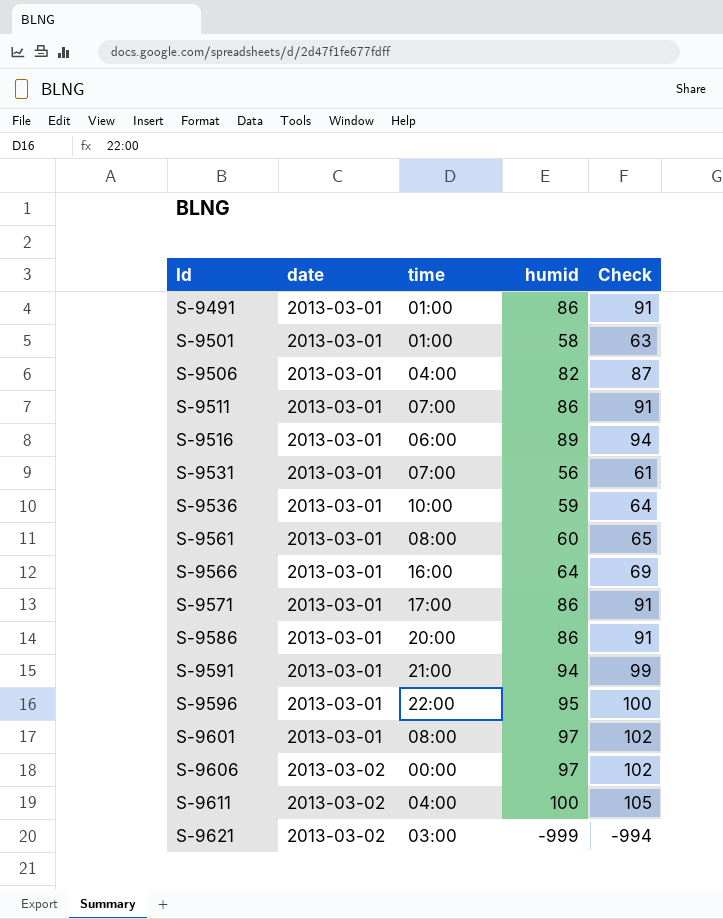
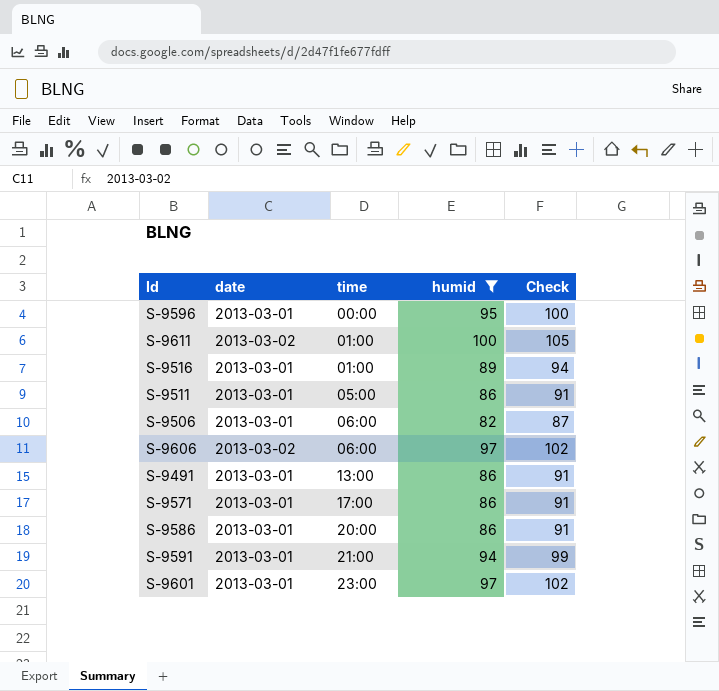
filter: none -> humid >= 82
row order: Id ascending -> time ascending
S-9596 | time: 22:00 -> 00:00
S-9611 | time: 04:00 -> 01:00
S-9516 | time: 06:00 -> 01:00
S-9511 | time: 07:00 -> 05:00
S-9506 | time: 04:00 -> 06:00
S-9606 | time: 00:00 -> 06:00
S-9491 | time: 01:00 -> 13:00
S-9601 | time: 08:00 -> 23:00

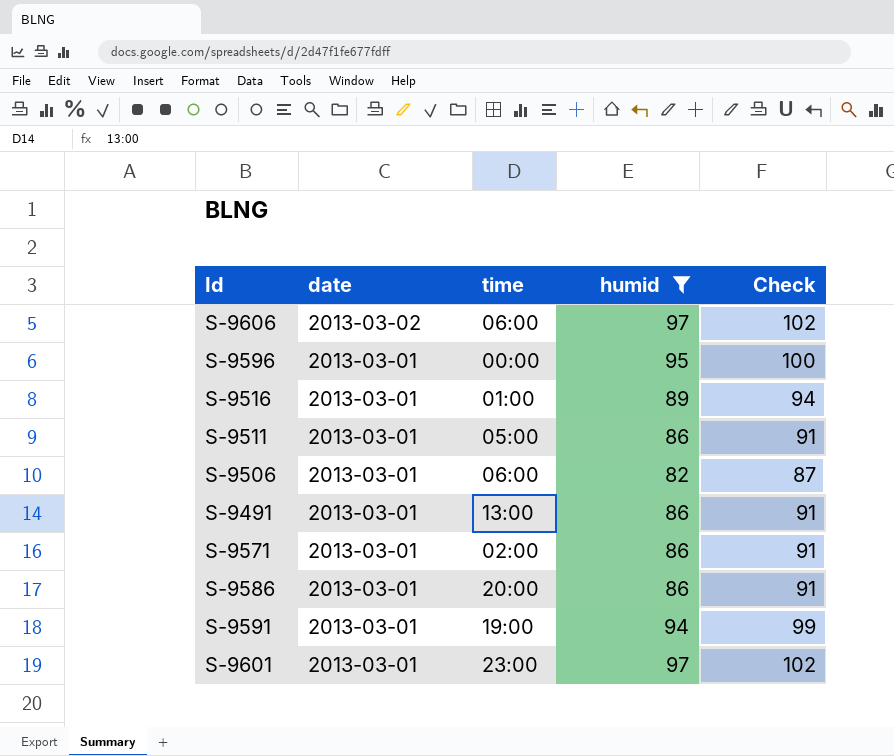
row order: time ascending -> date descending
row S-9611: 2013-03-02 | 01:00 | 100 | 105 -> none
S-9571 | time: 17:00 -> 02:00
S-9591 | time: 21:00 -> 19:00

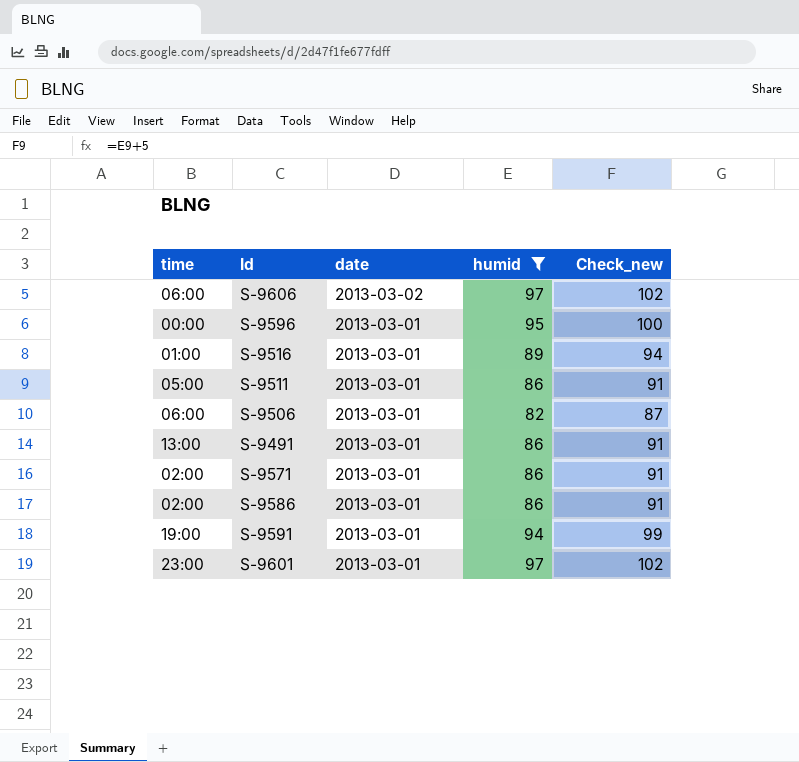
column time | position: 3 -> 1
column name: Check -> Check_new
S-9586 | time: 20:00 -> 02:00

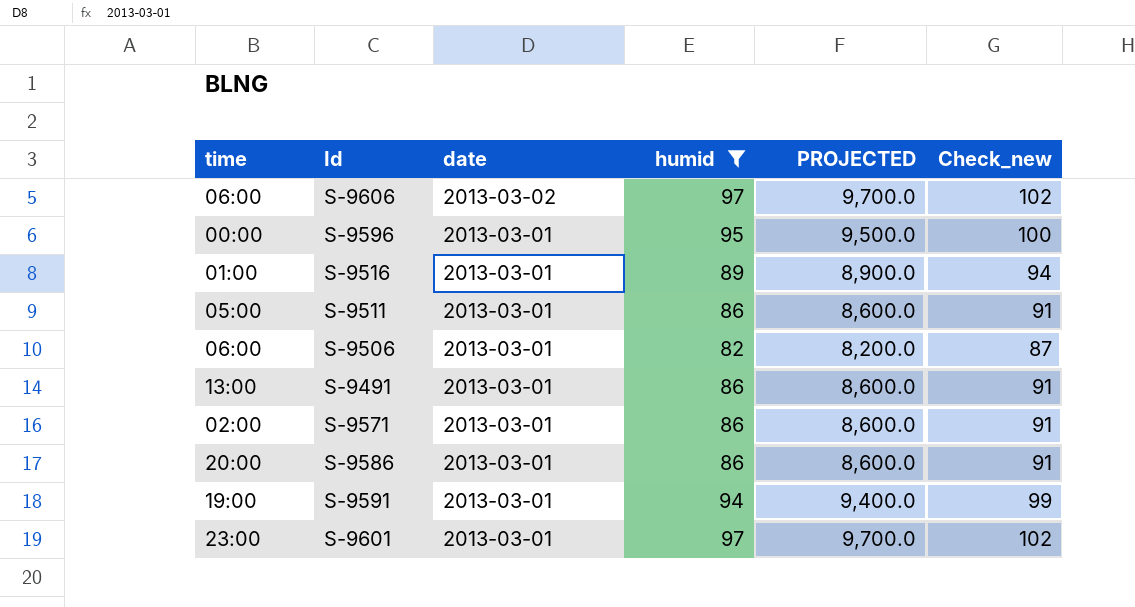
column PROJECTED | formula: none -> [humid] * 100
S-9586 | time: 02:00 -> 20:00

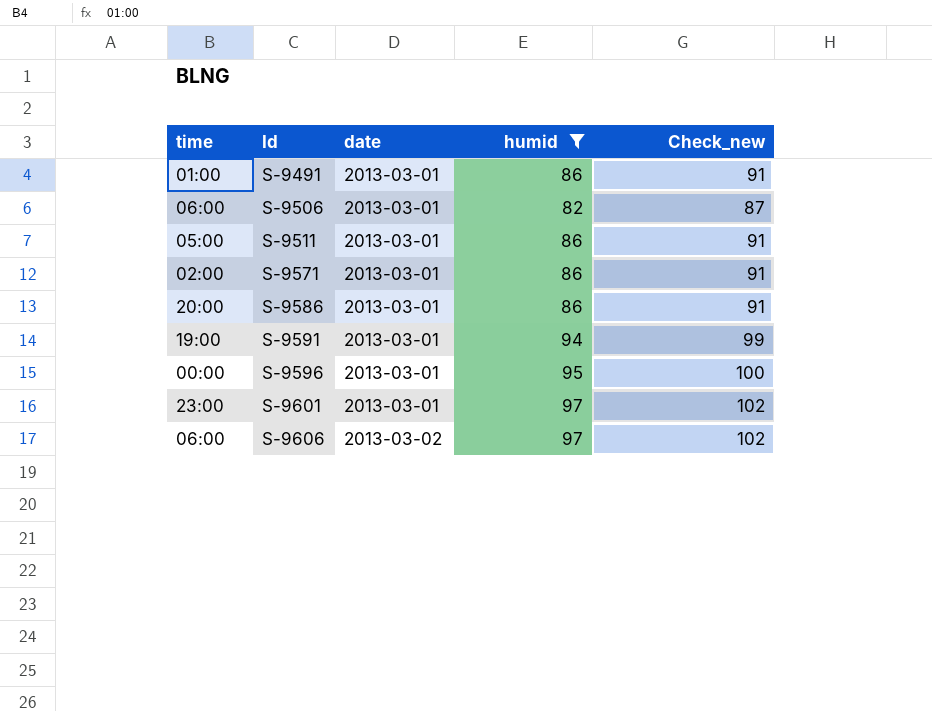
row order: date descending -> Id ascending
column PROJECTED | formula: [humid] * 100 -> none
row S-9516: 01:00 | 2013-03-01 | 89 | 8,900.0 | 94 -> none
S-9491 | time: 13:00 -> 01:00

